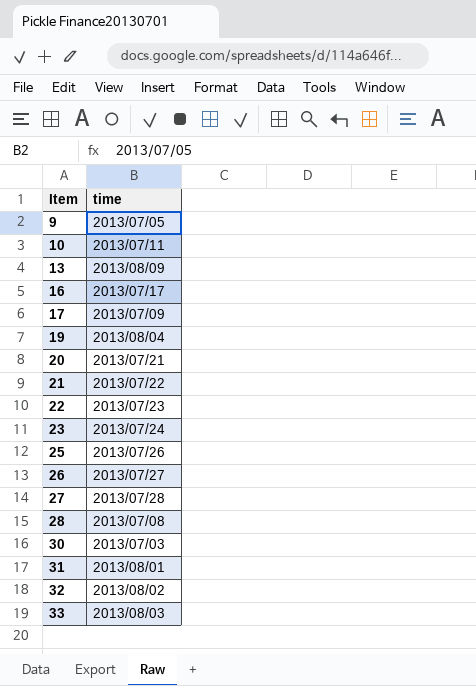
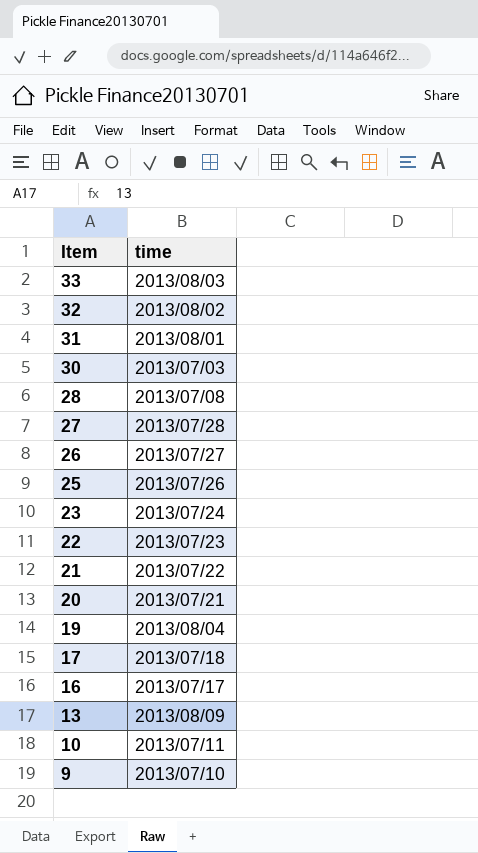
row order: Item ascending -> Item descending
17 | time: 2013/07/09 -> 2013/07/18
9 | time: 2013/07/05 -> 2013/07/10

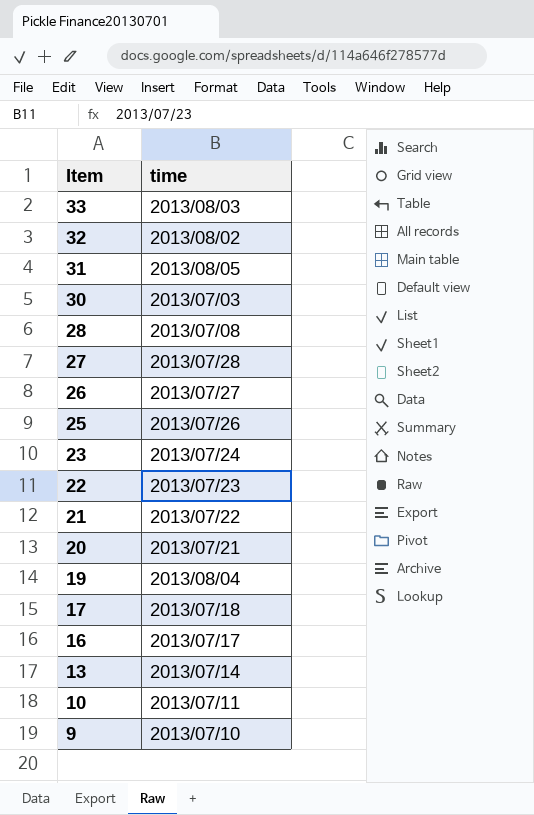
31 | time: 2013/08/01 -> 2013/08/05
13 | time: 2013/08/09 -> 2013/07/14

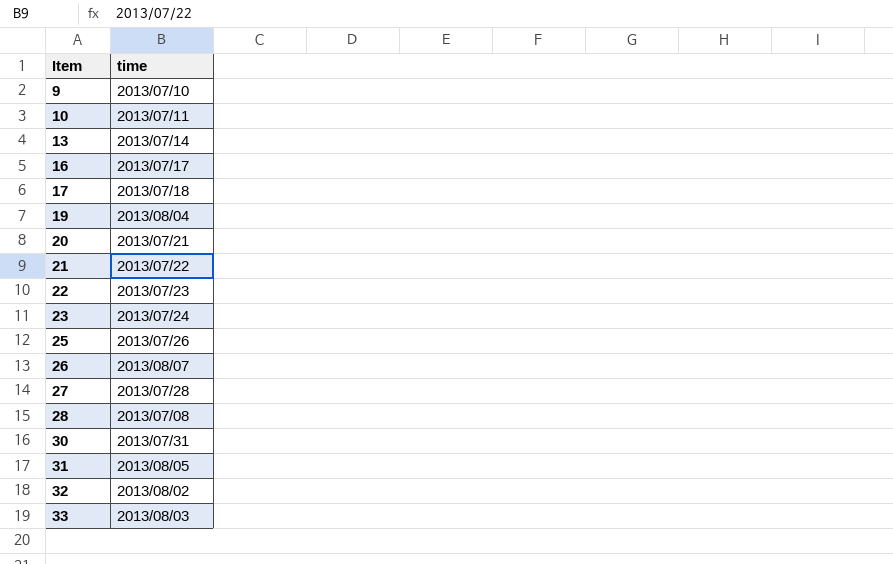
row order: Item descending -> Item ascending
26 | time: 2013/07/27 -> 2013/08/07
30 | time: 2013/07/03 -> 2013/07/31

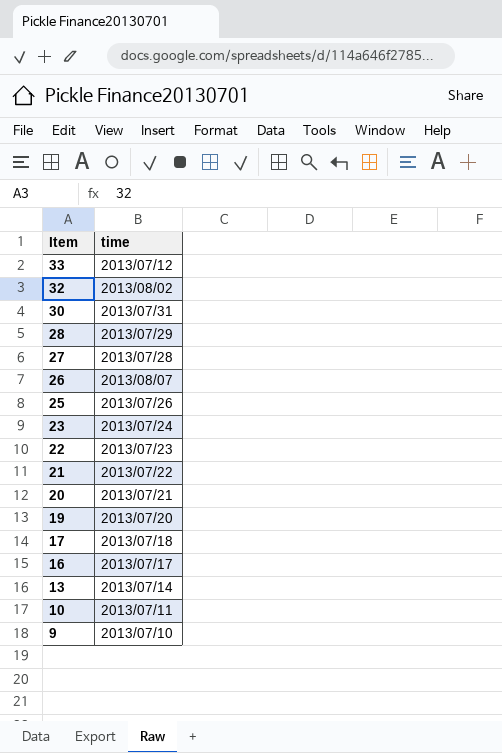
row order: Item ascending -> Item descending
row 31: 2013/08/05 -> none
33 | time: 2013/08/03 -> 2013/07/12
28 | time: 2013/07/08 -> 2013/07/29
19 | time: 2013/08/04 -> 2013/07/20

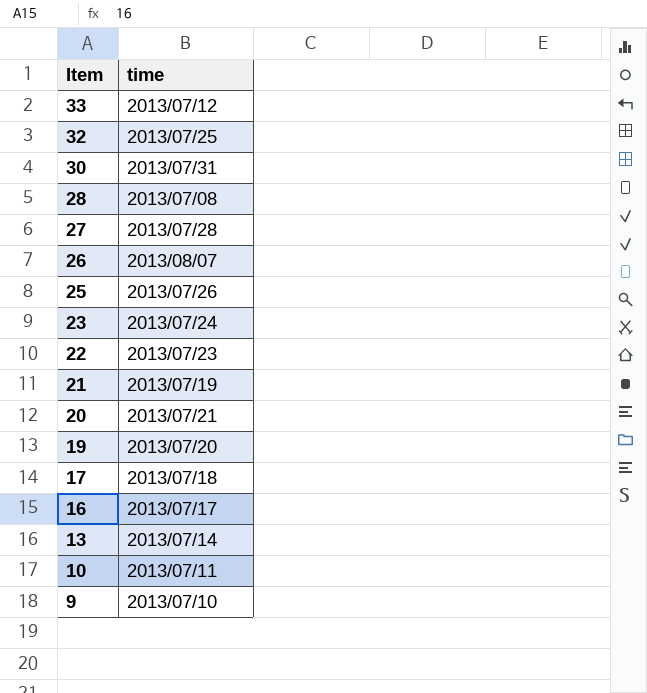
32 | time: 2013/08/02 -> 2013/07/25
28 | time: 2013/07/29 -> 2013/07/08
21 | time: 2013/07/22 -> 2013/07/19

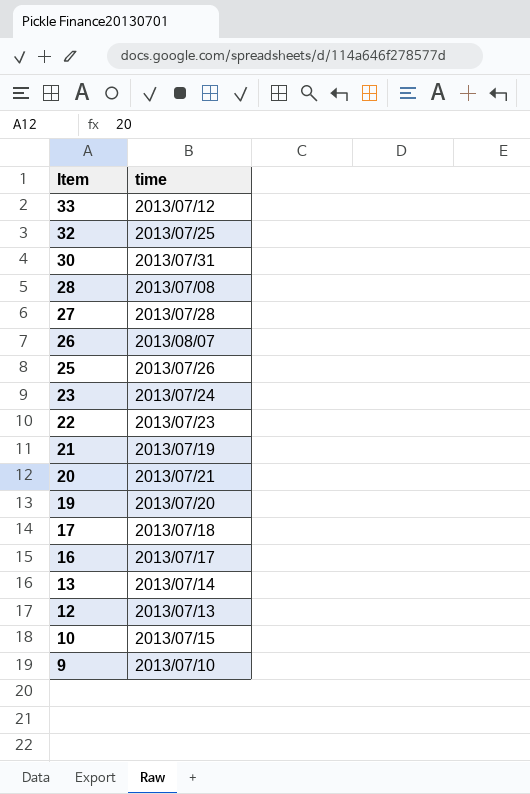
row 12: none -> 2013/07/13
10 | time: 2013/07/11 -> 2013/07/15

